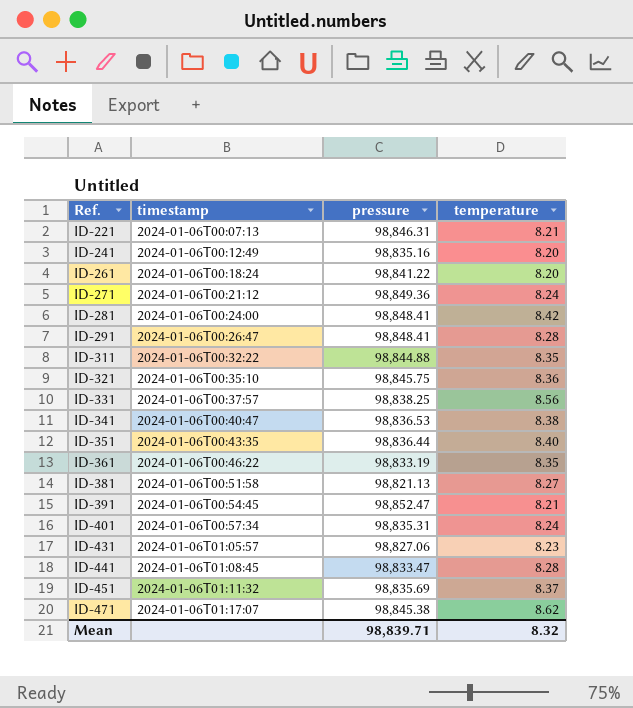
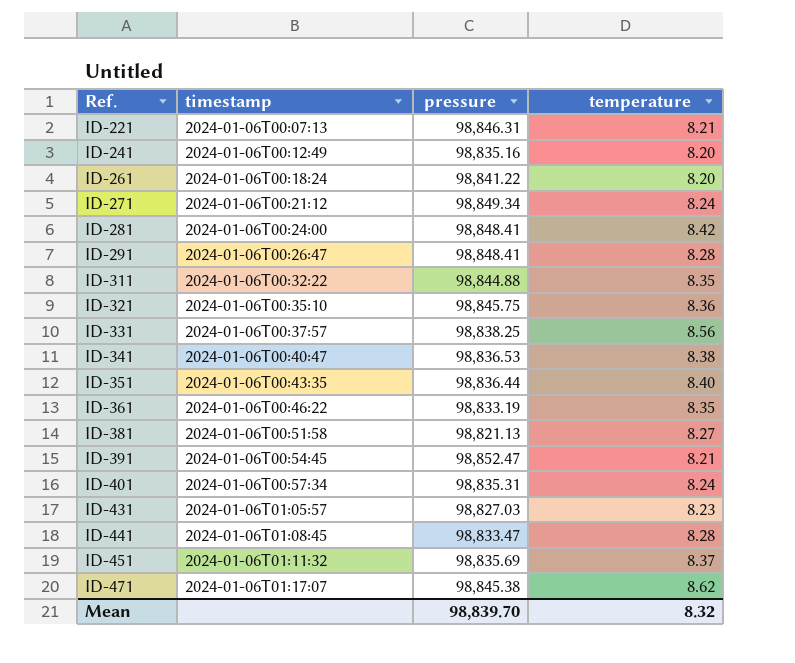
ID-271 | pressure: 98,849.36 -> 98,849.34
ID-431 | pressure: 98,827.06 -> 98,827.03
Mean | pressure: 98,839.71 -> 98,839.70

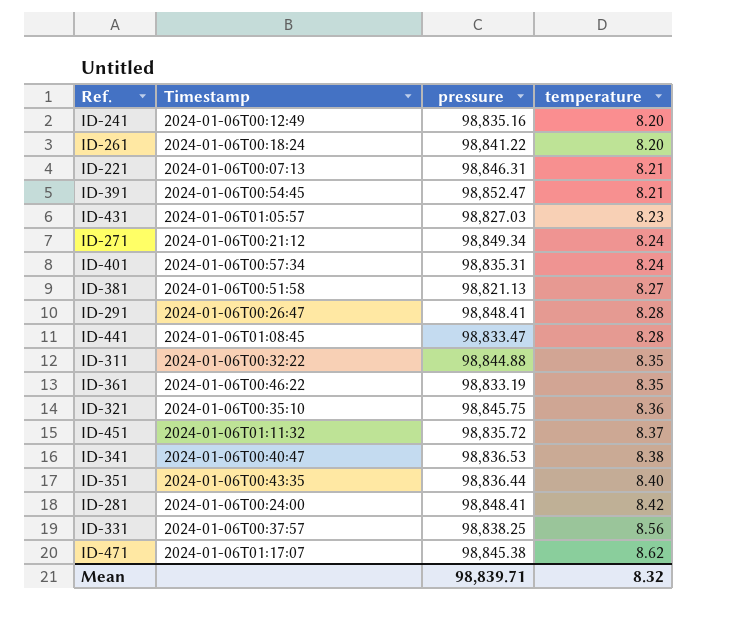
row order: Ref. ascending -> temperature ascending
column name: timestamp -> Timestamp
ID-451 | pressure: 98,835.69 -> 98,835.72
Mean | pressure: 98,839.70 -> 98,839.71

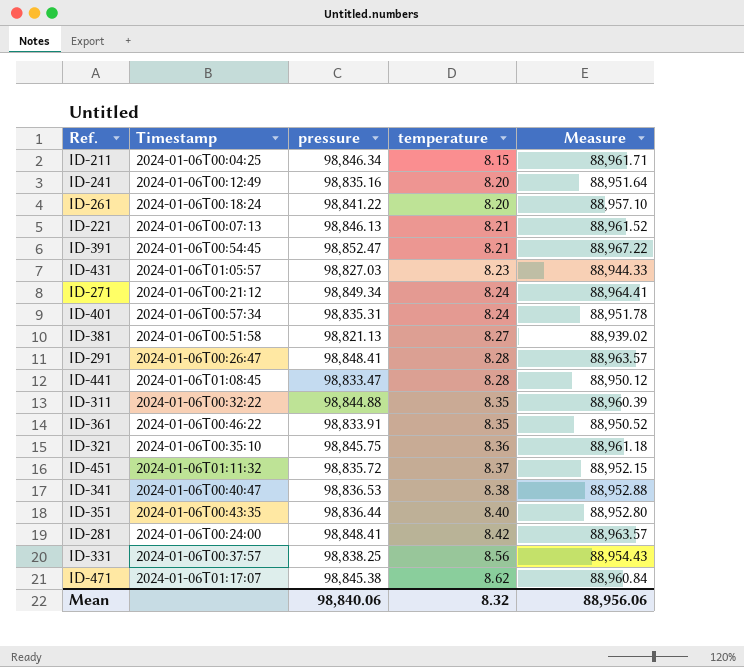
column Measure | formula: none -> [pressure] * 0.9
row ID-211: none -> 2024-01-06T00:04:25 | 98,846.34 | 8.15 | 88,961.71
ID-221 | pressure: 98,846.31 -> 98,846.13
ID-361 | pressure: 98,833.19 -> 98,833.91
Mean | pressure: 98,839.71 -> 98,840.06

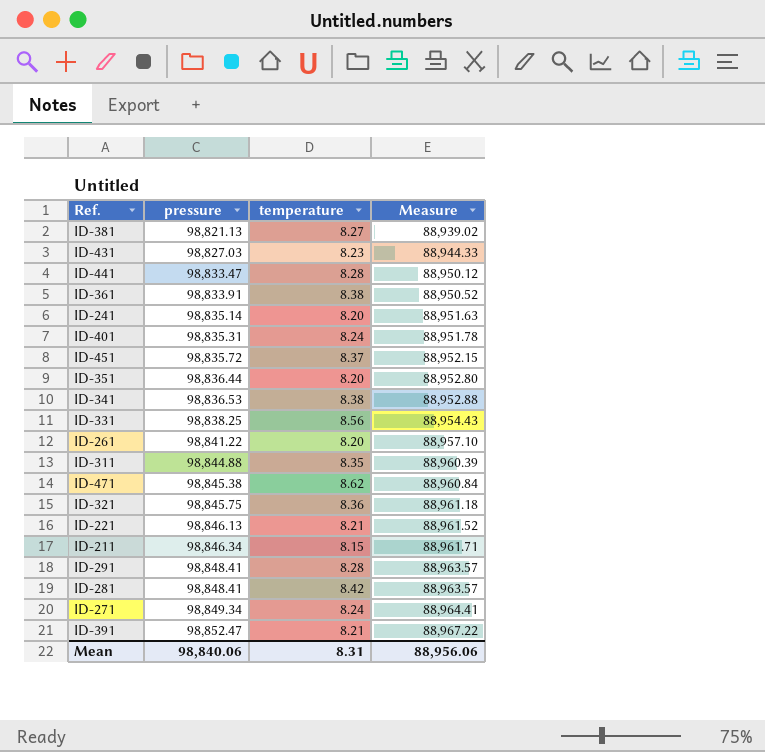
row order: temperature ascending -> pressure ascending
column Timestamp | position: 2 -> none
ID-361 | temperature: 8.35 -> 8.38
ID-241 | pressure: 98,835.16 -> 98,835.14
ID-241 | Measure: 88,951.64 -> 88,951.63
ID-351 | temperature: 8.40 -> 8.20
Mean | temperature: 8.32 -> 8.31

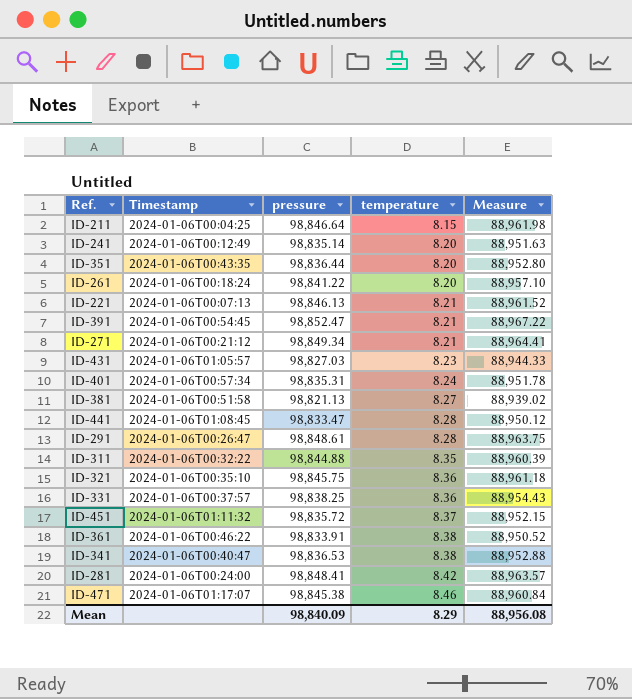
row order: pressure ascending -> temperature ascending
column Timestamp | position: none -> 2
ID-211 | pressure: 98,846.34 -> 98,846.64
ID-211 | Measure: 88,961.71 -> 88,961.98
ID-271 | temperature: 8.24 -> 8.21
ID-291 | pressure: 98,848.41 -> 98,848.61
ID-291 | Measure: 88,963.57 -> 88,963.75
ID-331 | temperature: 8.56 -> 8.36
ID-471 | temperature: 8.62 -> 8.46
Mean | pressure: 98,840.06 -> 98,840.09
Mean | temperature: 8.31 -> 8.29
Mean | Measure: 88,956.06 -> 88,956.08

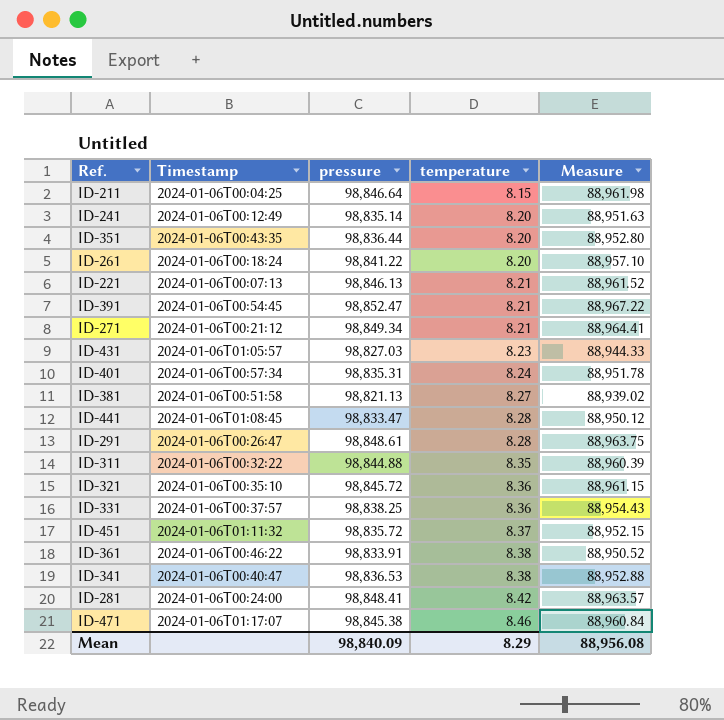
ID-321 | pressure: 98,845.75 -> 98,845.72
ID-321 | Measure: 88,961.18 -> 88,961.15

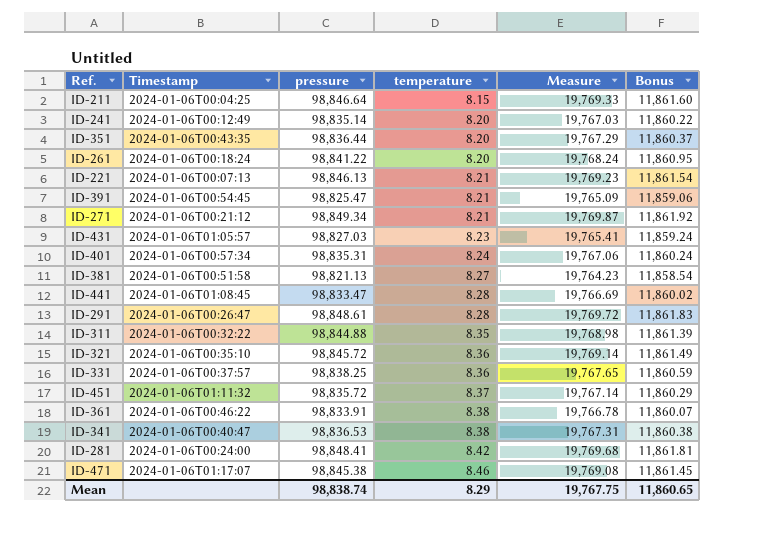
column Measure | formula: [pressure] * 0.9 -> [pressure] * 0.2
column Bonus | formula: none -> [pressure] * 0.12
ID-391 | pressure: 98,852.47 -> 98,825.47
Mean | pressure: 98,840.09 -> 98,838.74
Mean | Measure: 88,956.08 -> 19,767.75

